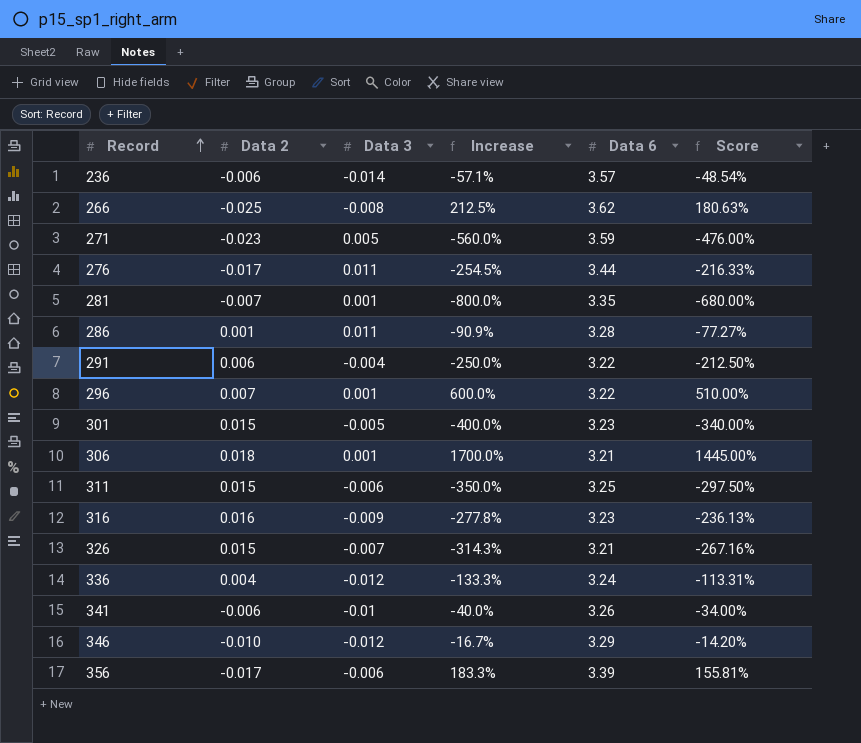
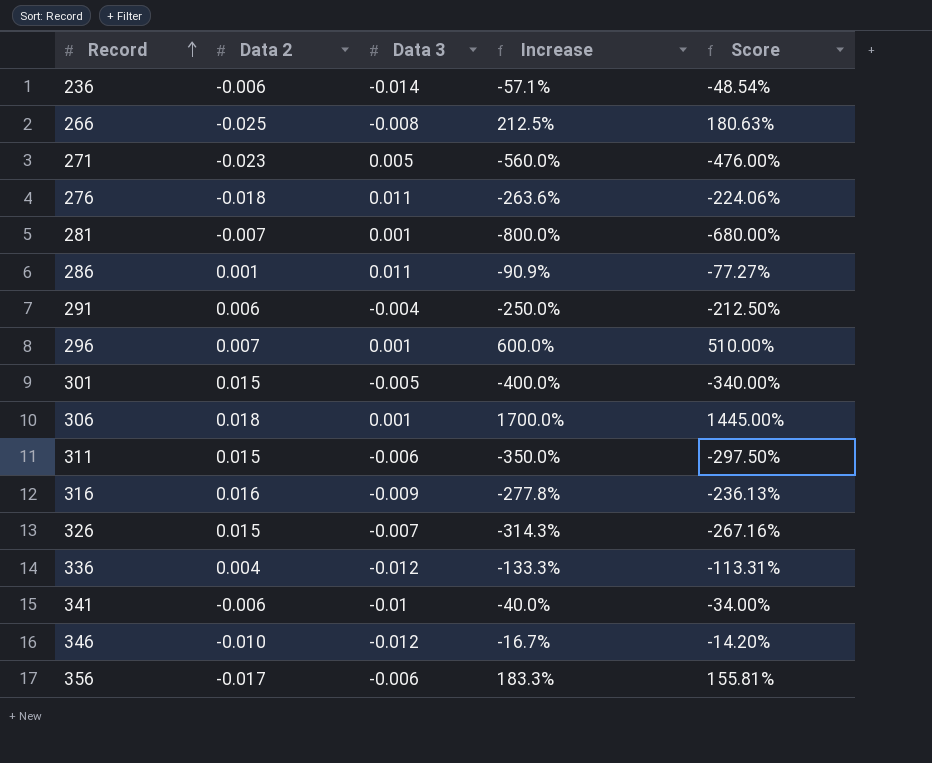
column Data 6 | position: 5 -> none
276 | Data 2: -0.017 -> -0.018
276 | Increase: -254.5% -> -263.6%
276 | Score: -216.33% -> -224.06%

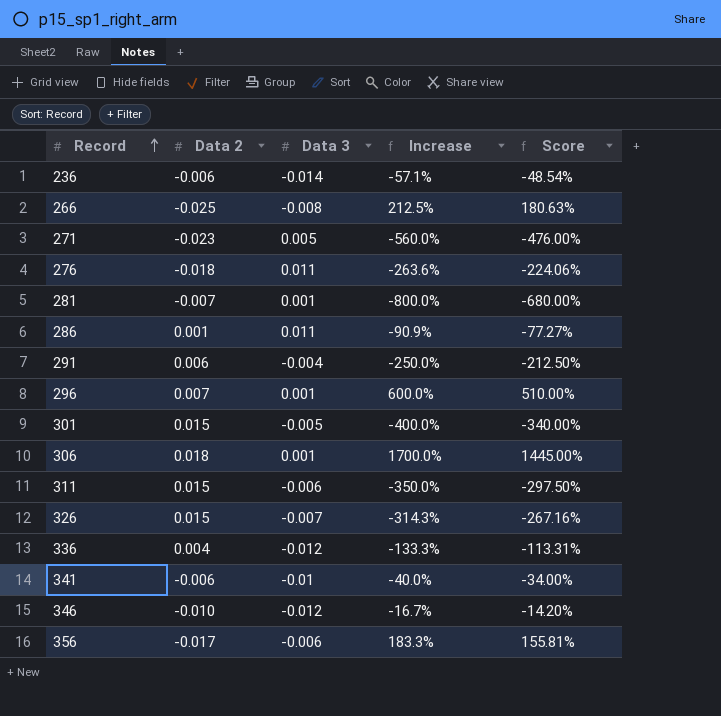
row 316: 0.016 | -0.009 | -277.8% | -236.13% -> none

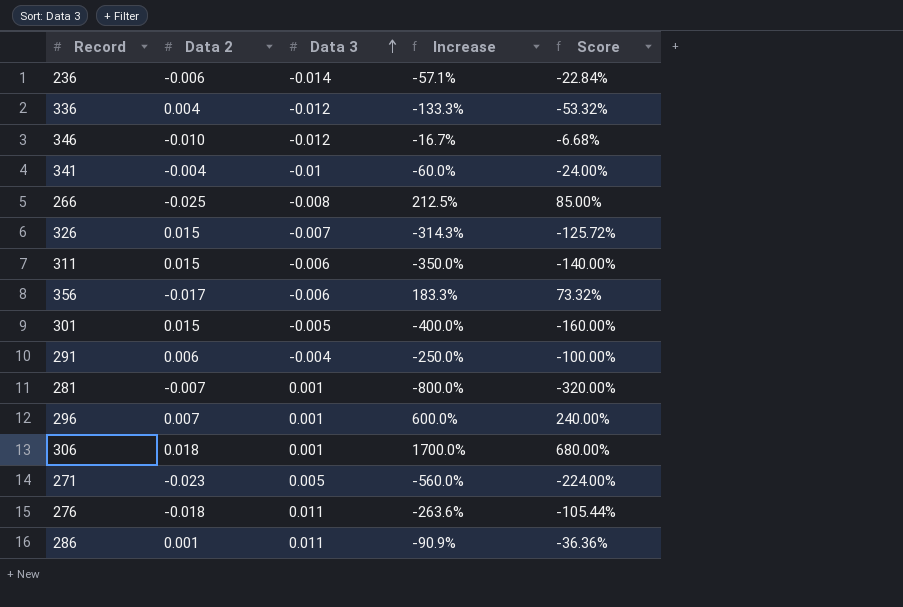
row order: Record ascending -> Data 3 ascending
column Score | formula: [Increase] * 0.85 -> [Increase] * 0.4
341 | Data 2: -0.006 -> -0.004
341 | Increase: -40.0% -> -60.0%

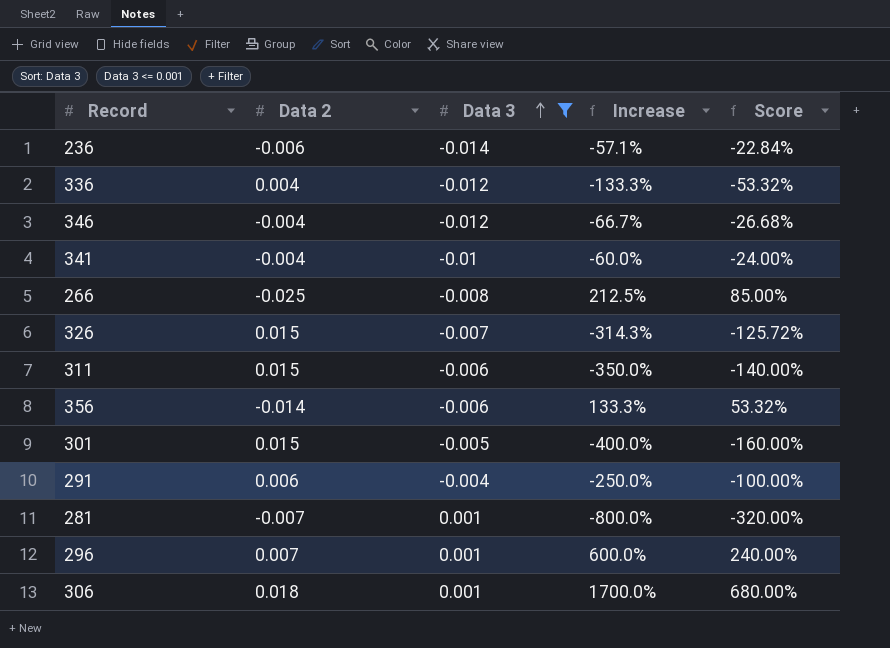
filter: none -> Data 3 <= 0.001
346 | Data 2: -0.010 -> -0.004
346 | Increase: -16.7% -> -66.7%
346 | Score: -6.68% -> -26.68%
356 | Data 2: -0.017 -> -0.014
356 | Increase: 183.3% -> 133.3%
356 | Score: 73.32% -> 53.32%

